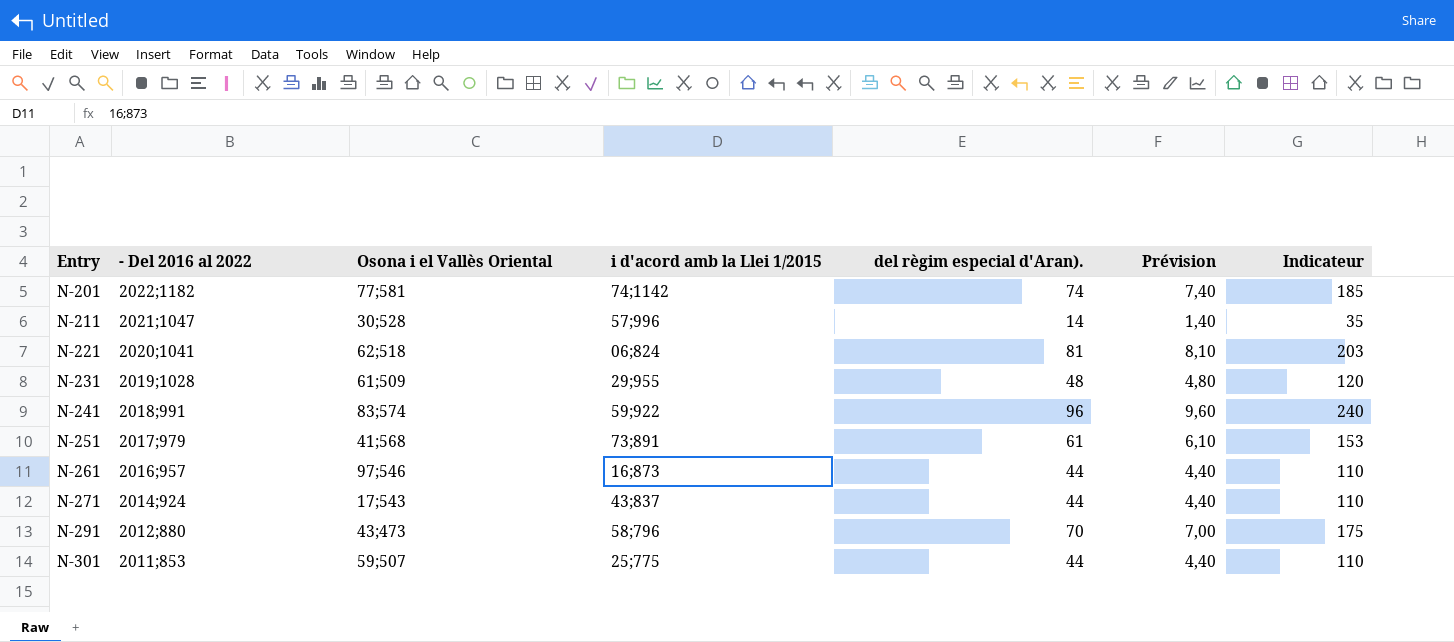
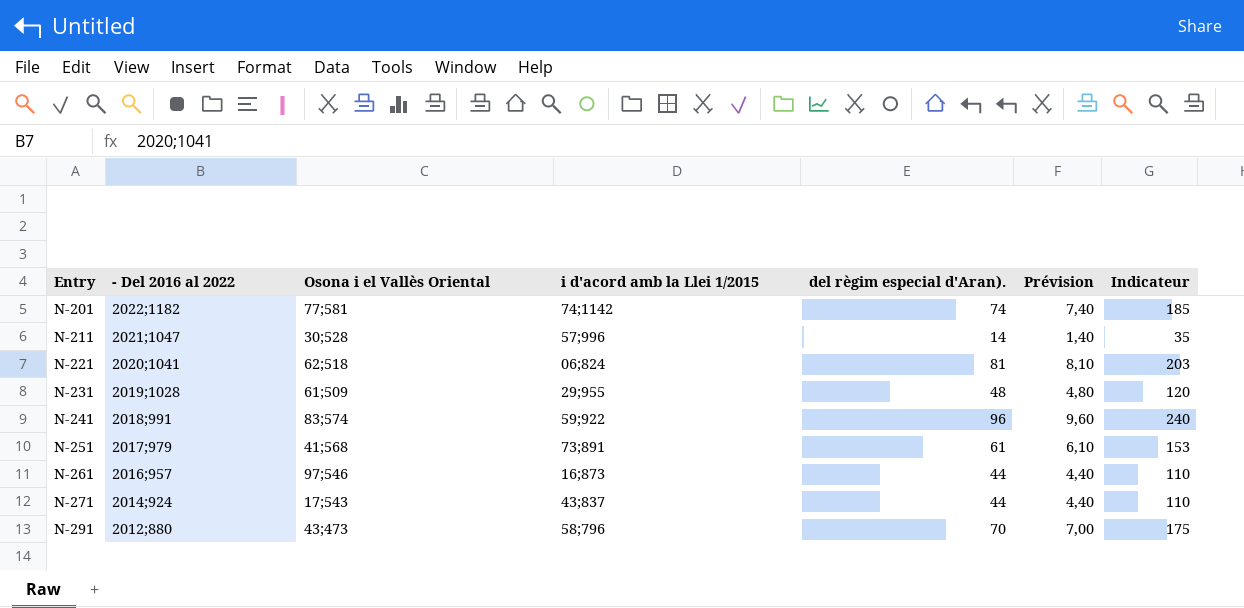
row N-301: 2011;853 | 59;507 | 25;775 | 44 | 4,40 | 110 -> none

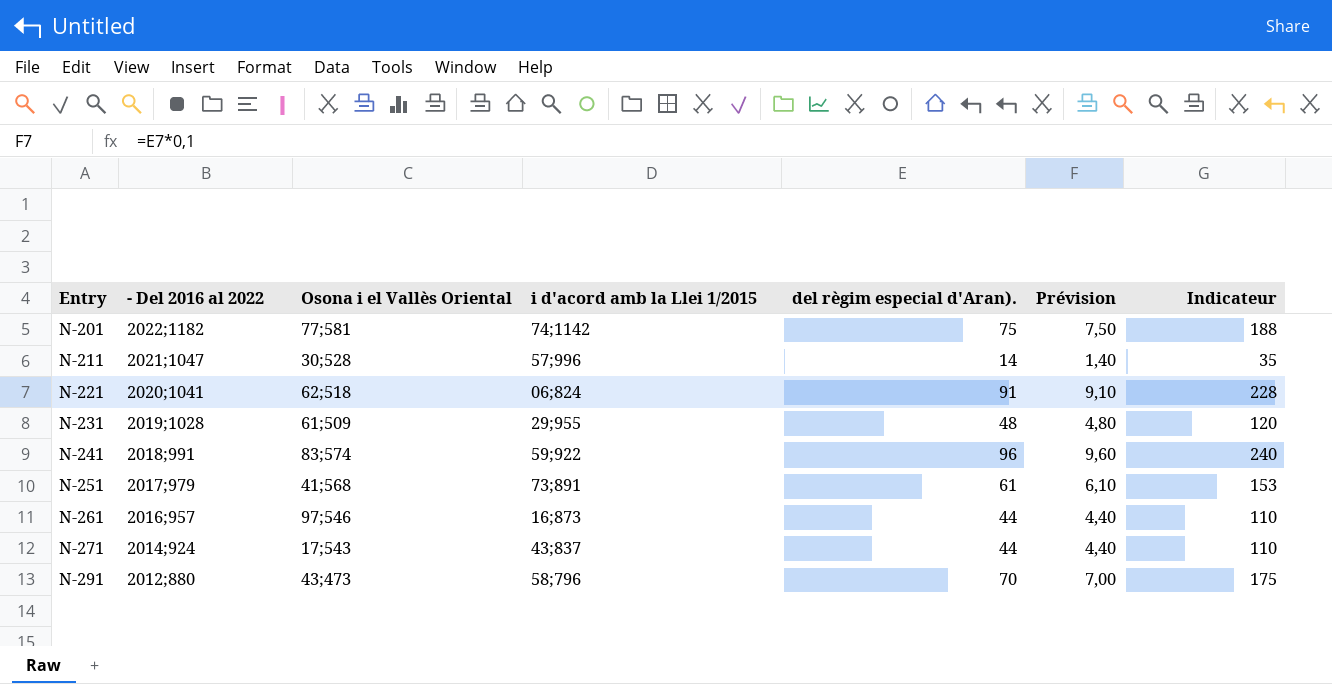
N-201 | del règim especial d'Aran).: 74 -> 75
N-201 | Prévision: 7,40 -> 7,50
N-201 | Indicateur: 185 -> 188
N-221 | del règim especial d'Aran).: 81 -> 91
N-221 | Prévision: 8,10 -> 9,10
N-221 | Indicateur: 203 -> 228

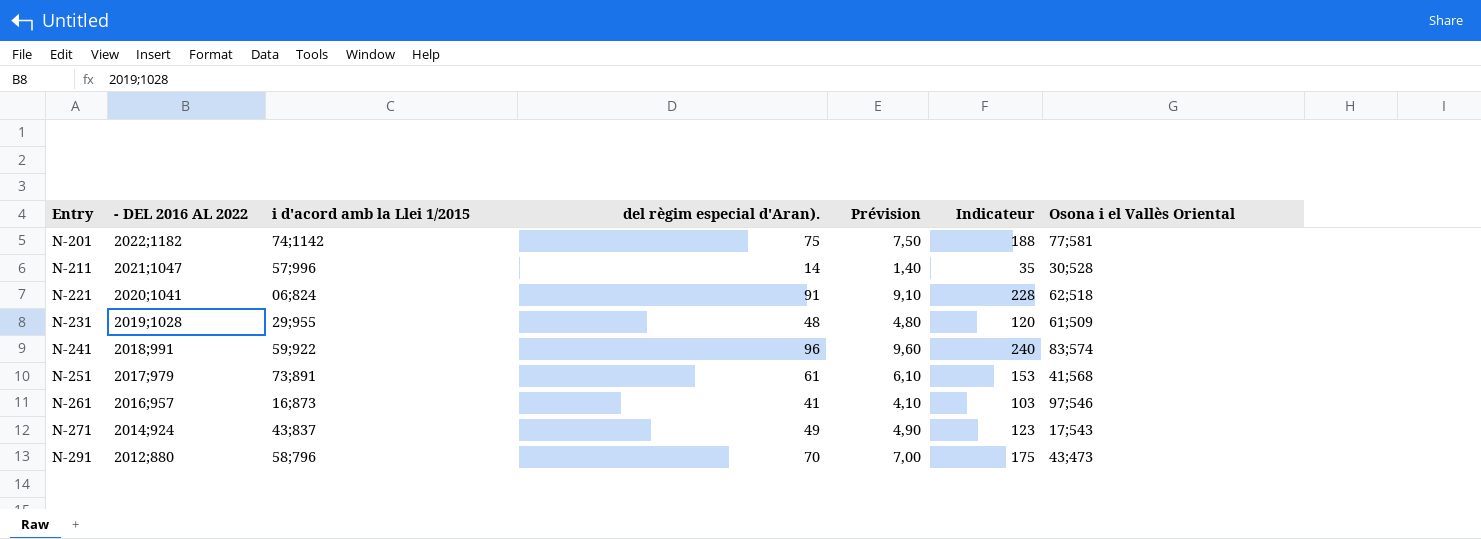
column name: - Del 2016 al 2022 -> - DEL 2016 AL 2022
column Osona i el Vallès Oriental | position: 3 -> 7
N-261 | del règim especial d'Aran).: 44 -> 41
N-261 | Prévision: 4,40 -> 4,10
N-261 | Indicateur: 110 -> 103
N-271 | del règim especial d'Aran).: 44 -> 49
N-271 | Prévision: 4,40 -> 4,90
N-271 | Indicateur: 110 -> 123

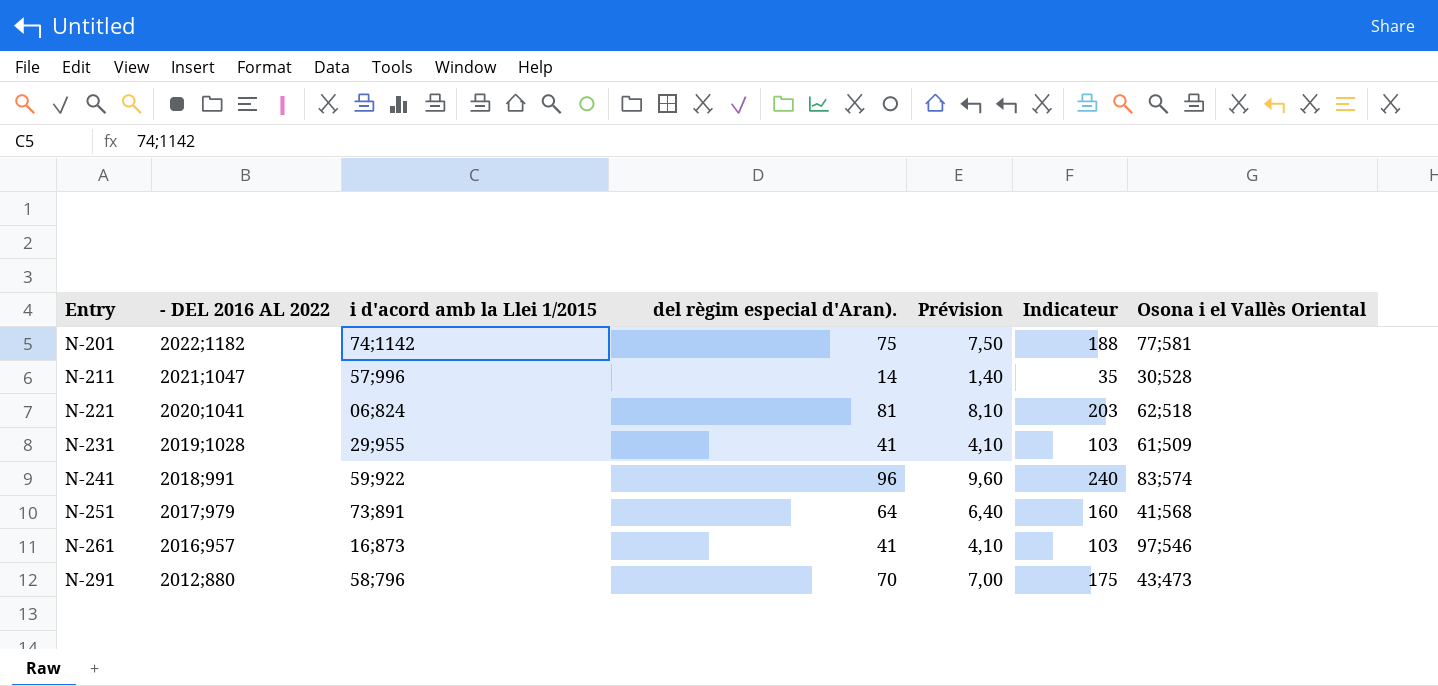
row N-271: 2014;924 | 43;837 | 49 | 4,90 | 123 | 17;543 -> none
N-221 | del règim especial d'Aran).: 91 -> 81
N-221 | Prévision: 9,10 -> 8,10
N-221 | Indicateur: 228 -> 203
N-231 | del règim especial d'Aran).: 48 -> 41
N-231 | Prévision: 4,80 -> 4,10
N-231 | Indicateur: 120 -> 103
N-251 | del règim especial d'Aran).: 61 -> 64
N-251 | Prévision: 6,10 -> 6,40
N-251 | Indicateur: 153 -> 160

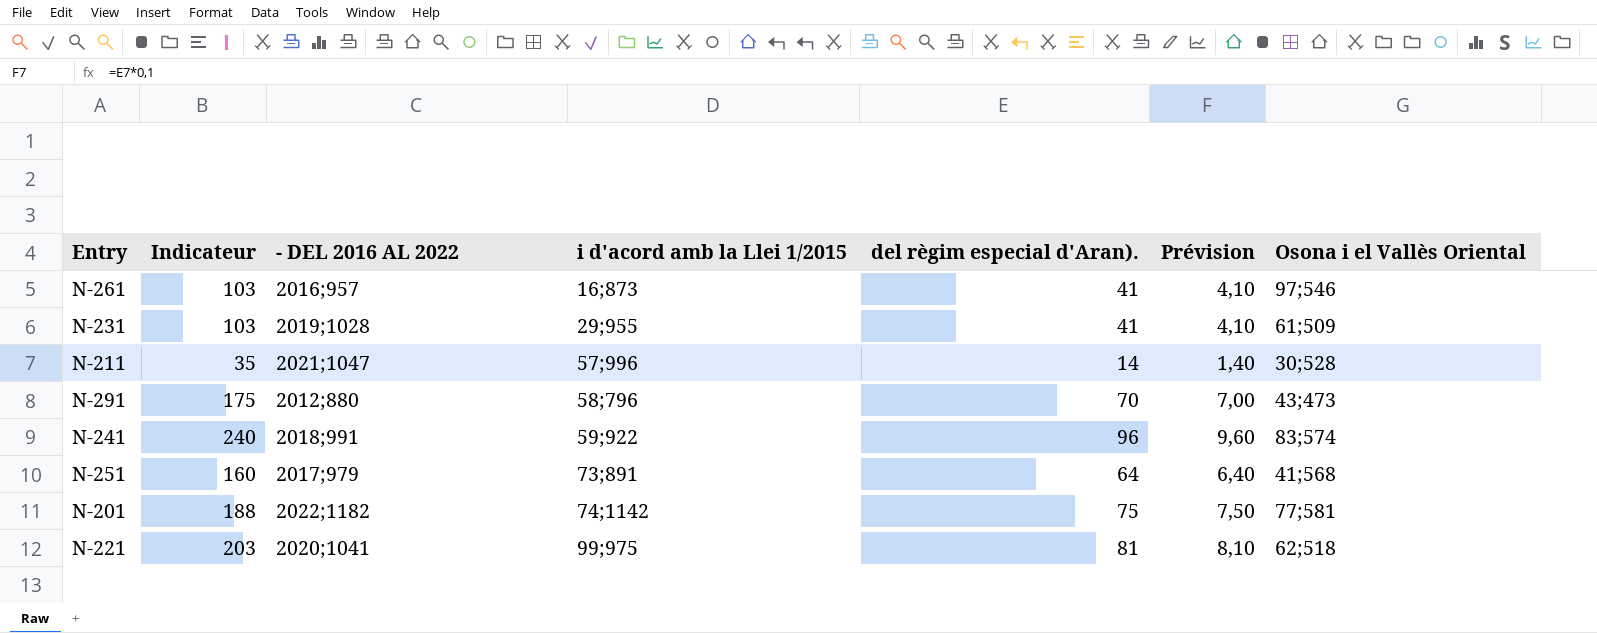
row order: Entry ascending -> i d'acord amb la Llei 1/2015 ascending
column Indicateur | position: 6 -> 2
N-221 | i d'acord amb la Llei 1/2015: 06;824 -> 99;975

